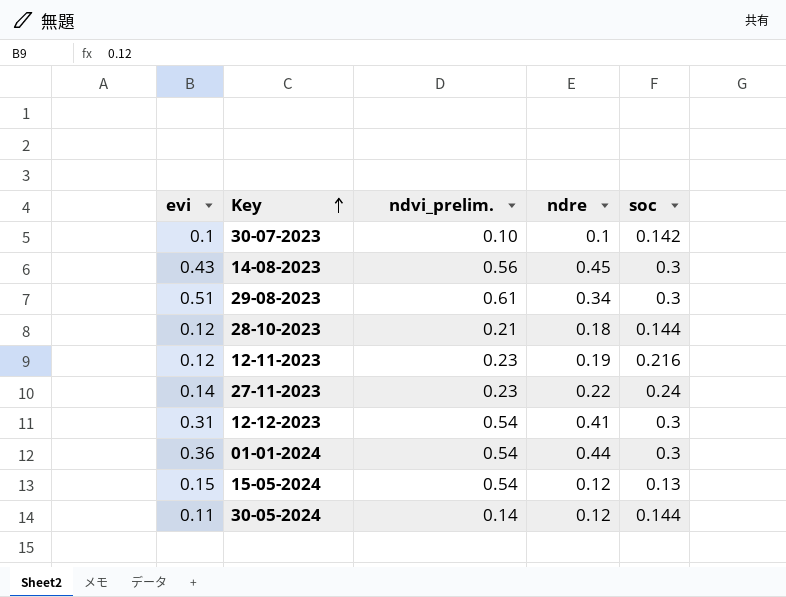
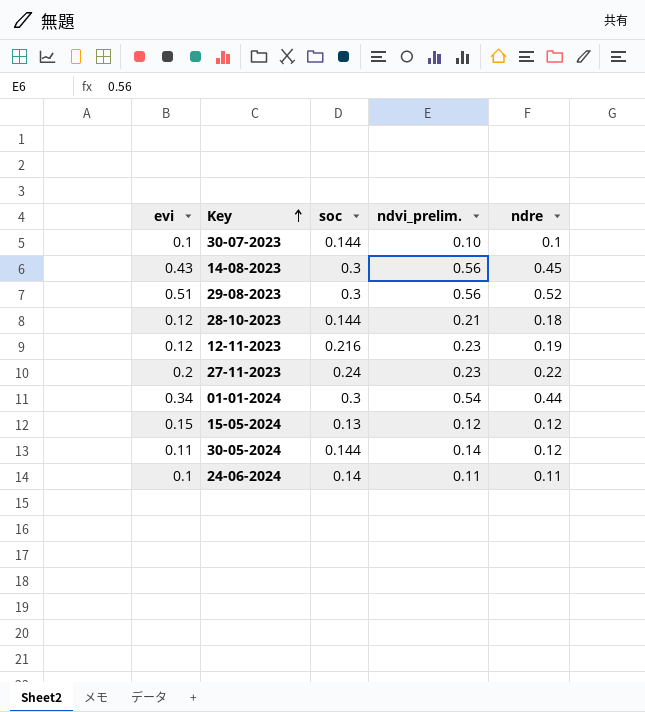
column soc | position: 5 -> 3
row 12-12-2023: 0.31 | 0.54 | 0.41 | 0.3 -> none
30-07-2023 | soc: 0.142 -> 0.144
29-08-2023 | ndvi_prelim.: 0.61 -> 0.56
29-08-2023 | ndre: 0.34 -> 0.52
27-11-2023 | evi: 0.14 -> 0.2
01-01-2024 | evi: 0.36 -> 0.34
15-05-2024 | ndvi_prelim.: 0.54 -> 0.12
row 24-06-2024: none -> 0.1 | 0.14 | 0.11 | 0.11

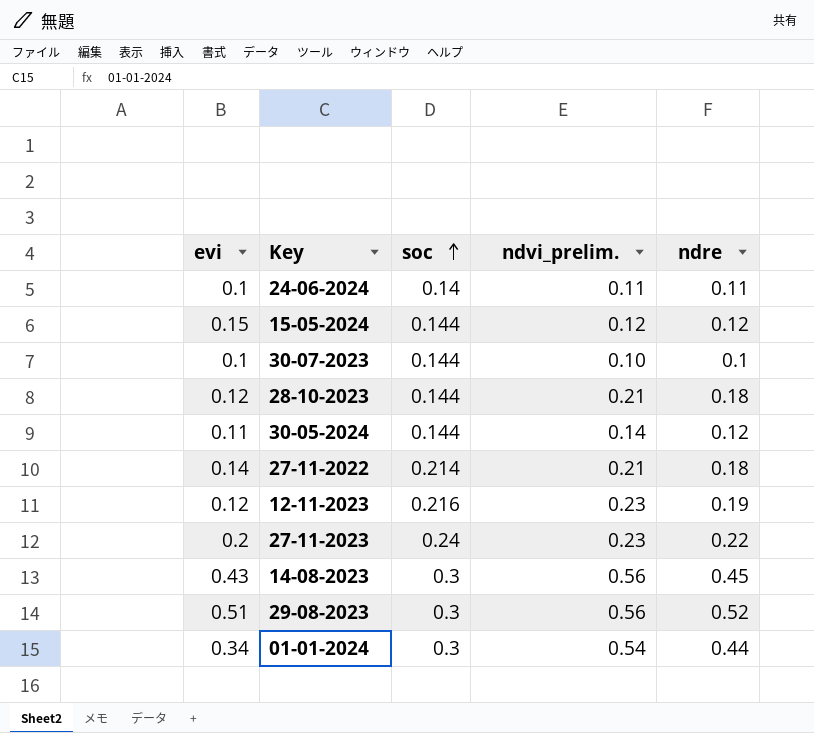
row order: Key ascending -> soc ascending
15-05-2024 | soc: 0.13 -> 0.144
row 27-11-2022: none -> 0.14 | 0.214 | 0.21 | 0.18

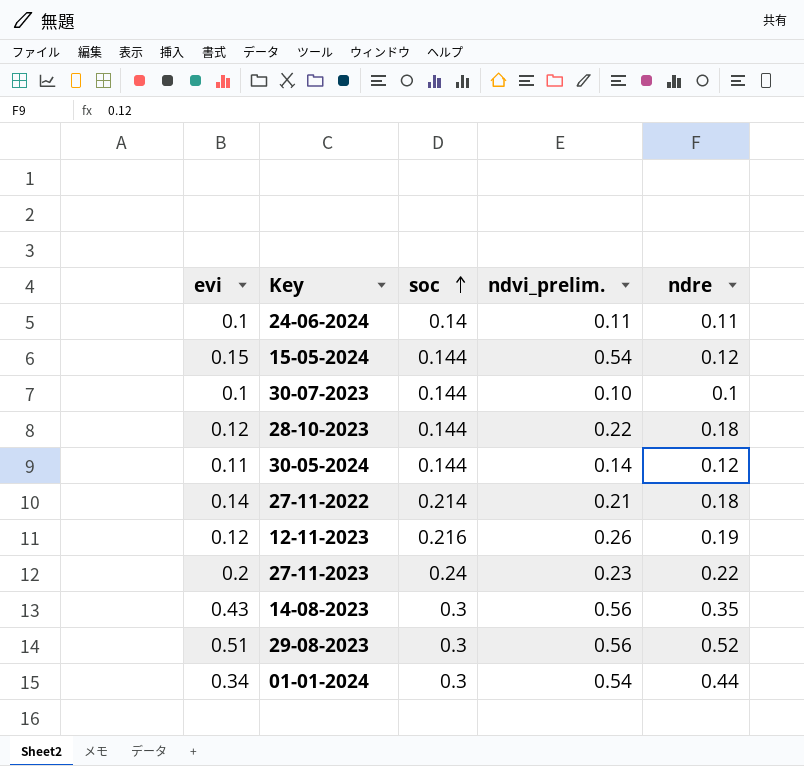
15-05-2024 | ndvi_prelim.: 0.12 -> 0.54
28-10-2023 | ndvi_prelim.: 0.21 -> 0.22
12-11-2023 | ndvi_prelim.: 0.23 -> 0.26
14-08-2023 | ndre: 0.45 -> 0.35

